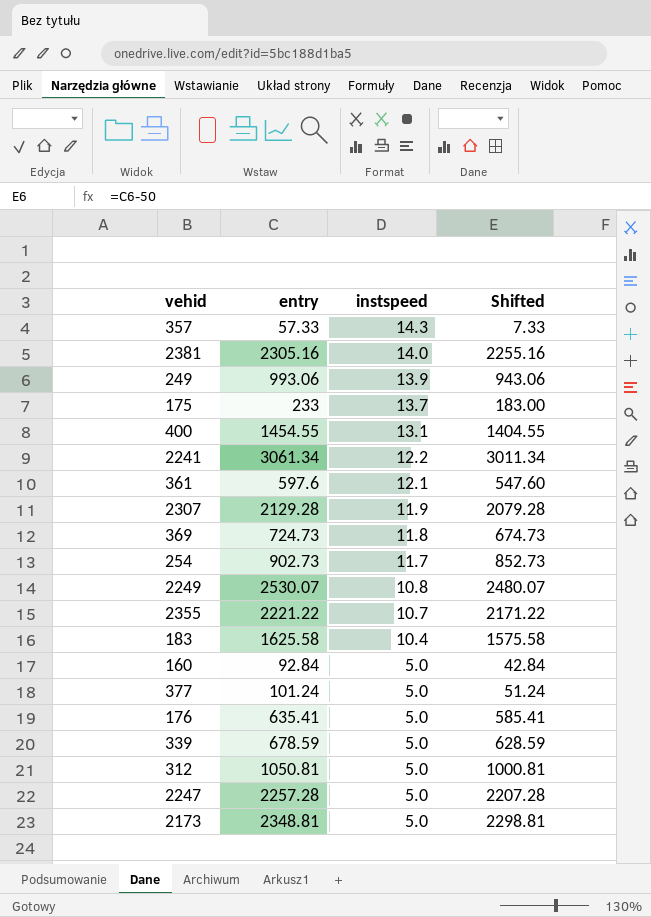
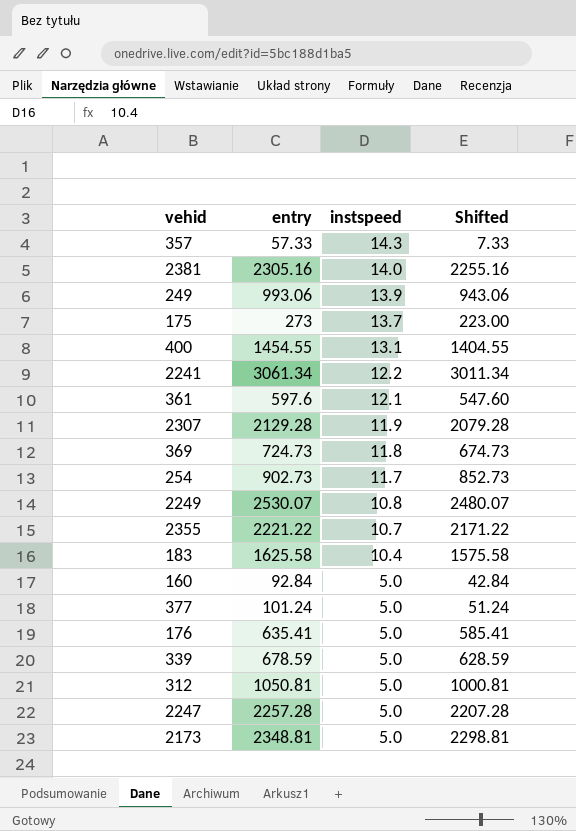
175 | entry: 233 -> 273
175 | Shifted: 183.00 -> 223.00

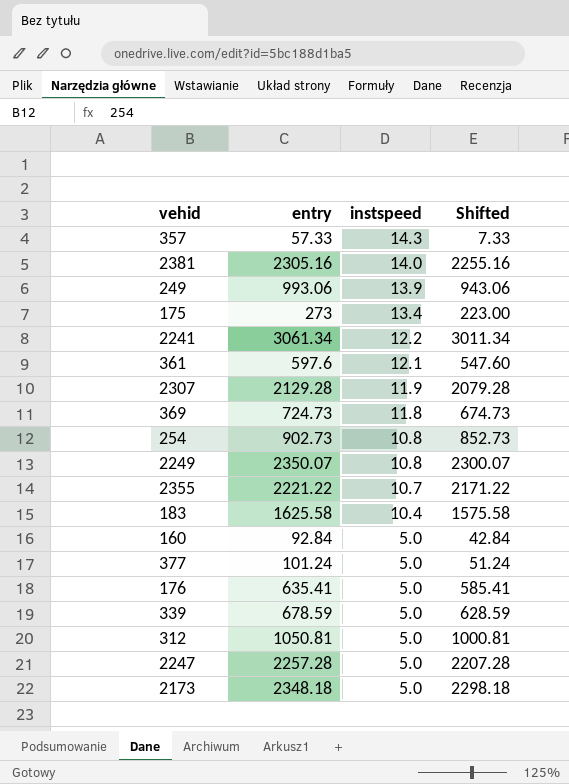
row 400: 1454.55 | 13.1 | 1404.55 -> none
175 | instspeed: 13.7 -> 13.4
254 | instspeed: 11.7 -> 10.8
2249 | entry: 2530.07 -> 2350.07
2249 | Shifted: 2480.07 -> 2300.07
2173 | entry: 2348.81 -> 2348.18
2173 | Shifted: 2298.81 -> 2298.18

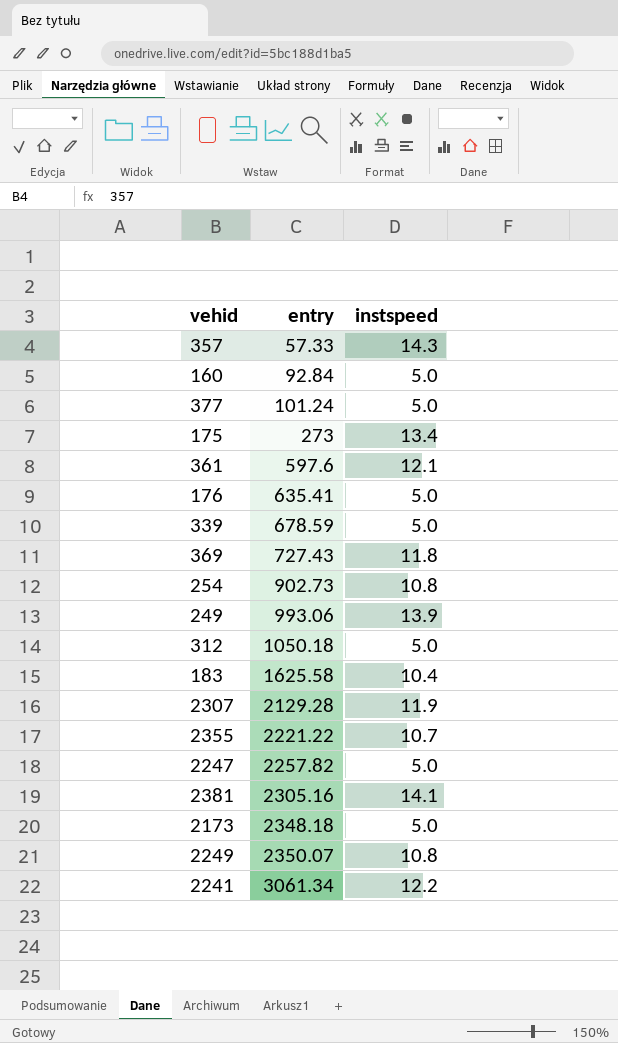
row order: instspeed descending -> entry ascending
column Shifted | formula: [entry] - 50 -> none
369 | entry: 724.73 -> 727.43
312 | entry: 1050.81 -> 1050.18
2247 | entry: 2257.28 -> 2257.82
2381 | instspeed: 14.0 -> 14.1

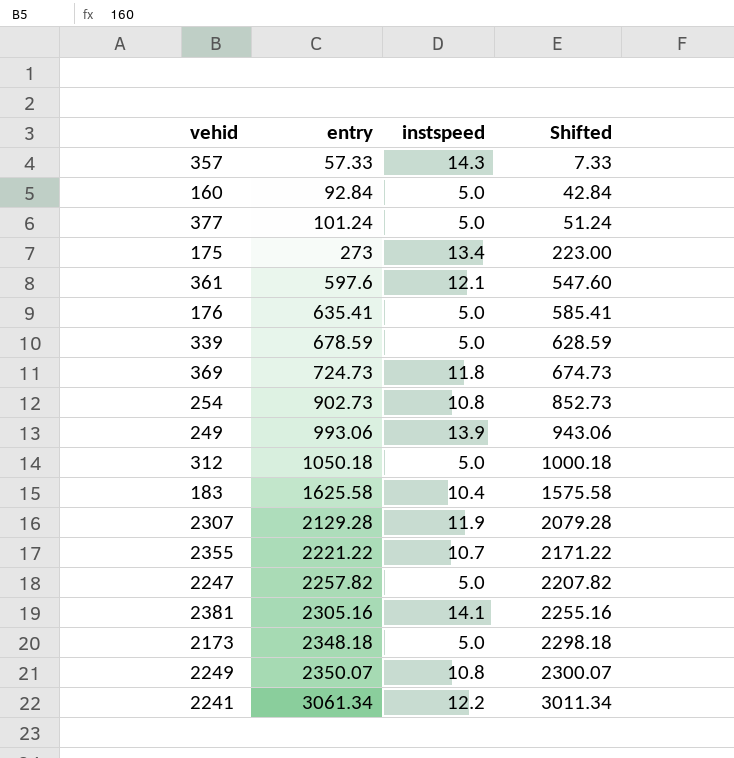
column Shifted | formula: none -> [entry] - 50
369 | entry: 727.43 -> 724.73

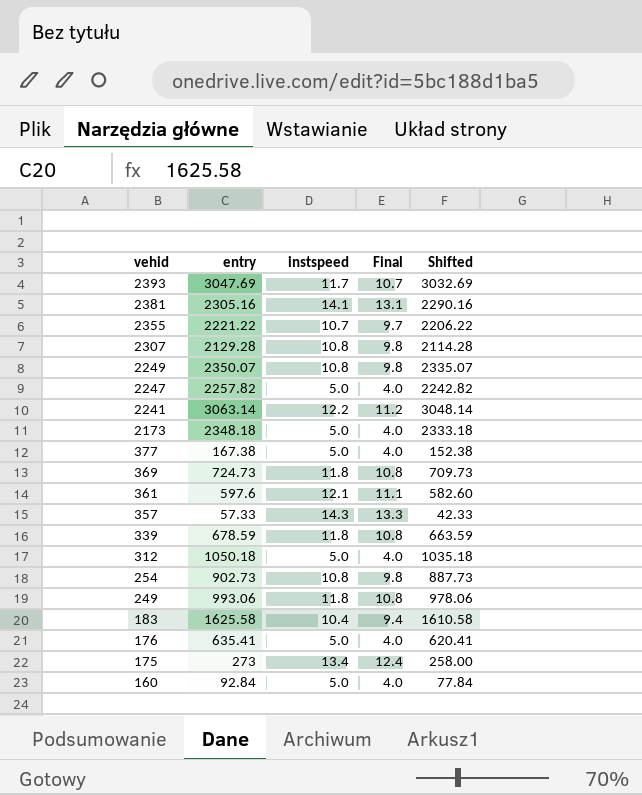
row order: entry ascending -> vehid descending
column Final | formula: none -> [instspeed] - 1
column Shifted | formula: [entry] - 50 -> [entry] - 15
row 2393: none -> 3047.69 | 11.7 | 10.7 | 3032.69
2307 | instspeed: 11.9 -> 10.8
2241 | entry: 3061.34 -> 3063.14
377 | entry: 101.24 -> 167.38
339 | instspeed: 5.0 -> 11.8
249 | instspeed: 13.9 -> 11.8

